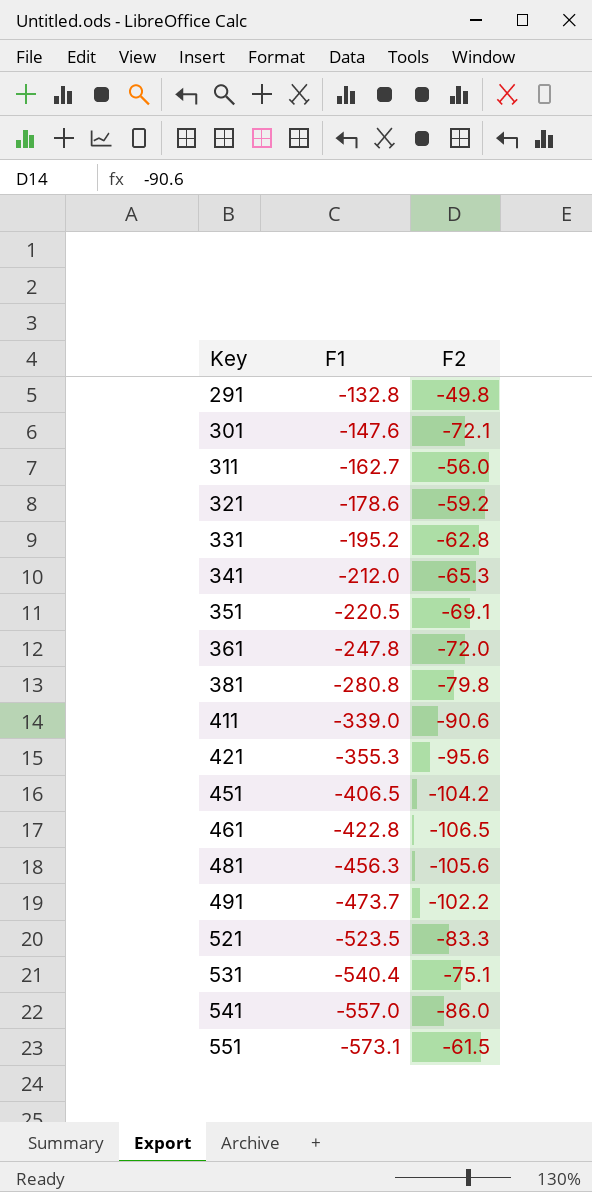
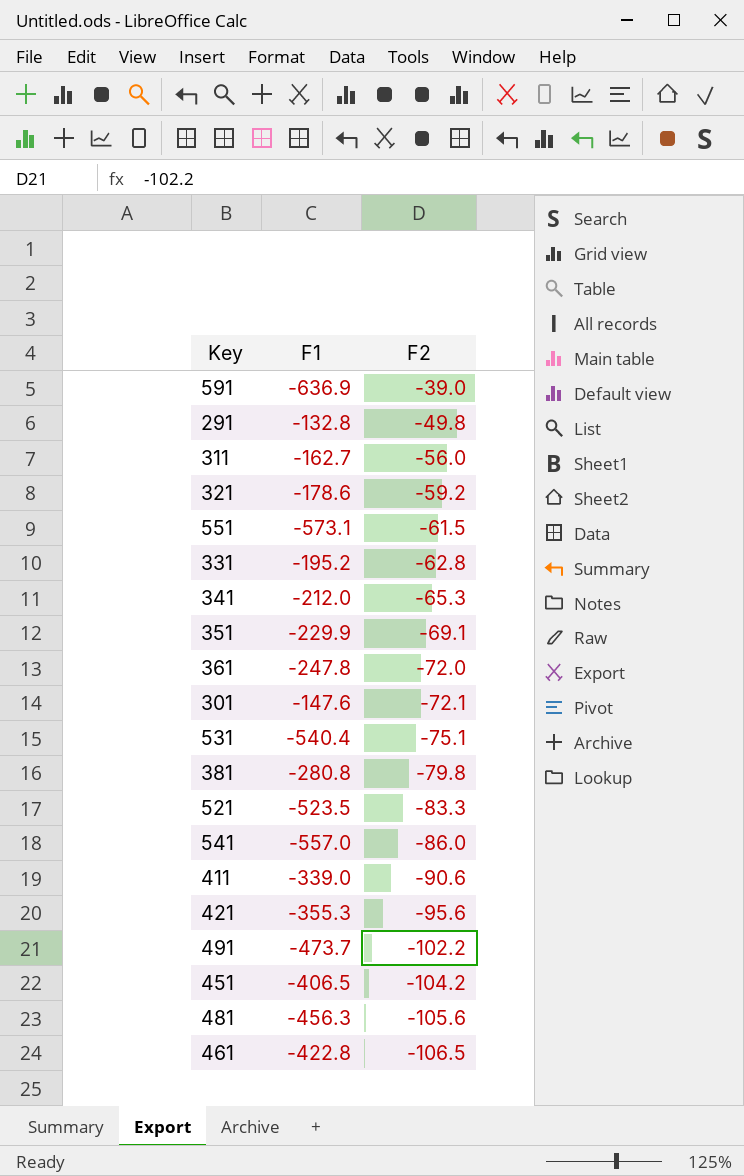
row order: Key ascending -> F2 descending
row 591: none -> -636.9 | -39.0
351 | F1: -220.5 -> -229.9

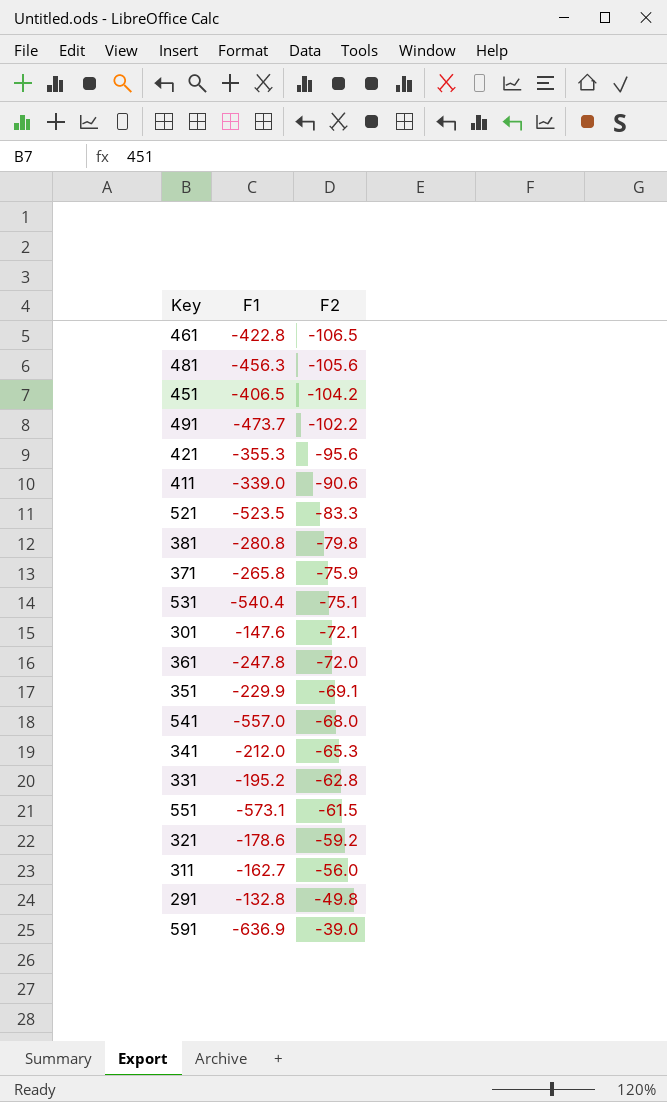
row order: F2 descending -> F2 ascending
row 371: none -> -265.8 | -75.9
541 | F2: -86.0 -> -68.0

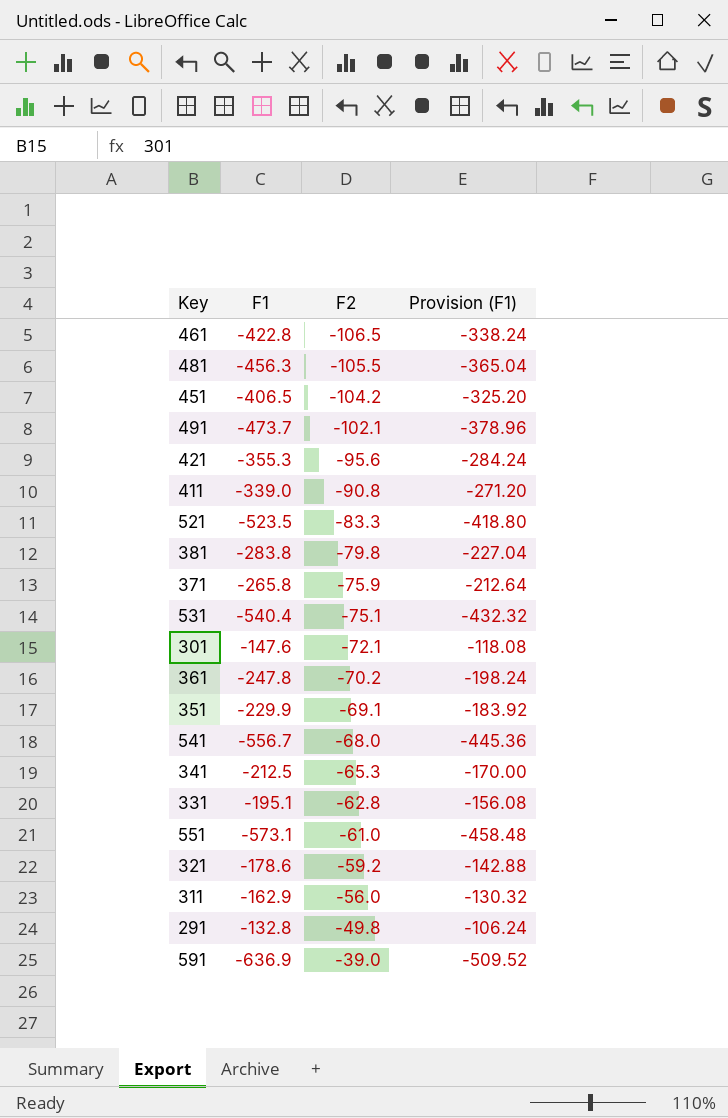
column Provision (F1) | formula: none -> [F1] * 0.8
481 | F2: -105.6 -> -105.5
491 | F2: -102.2 -> -102.1
411 | F2: -90.6 -> -90.8
381 | F1: -280.8 -> -283.8
361 | F2: -72.0 -> -70.2
541 | F1: -557.0 -> -556.7
341 | F1: -212.0 -> -212.5
331 | F1: -195.2 -> -195.1
551 | F2: -61.5 -> -61.0
311 | F1: -162.7 -> -162.9

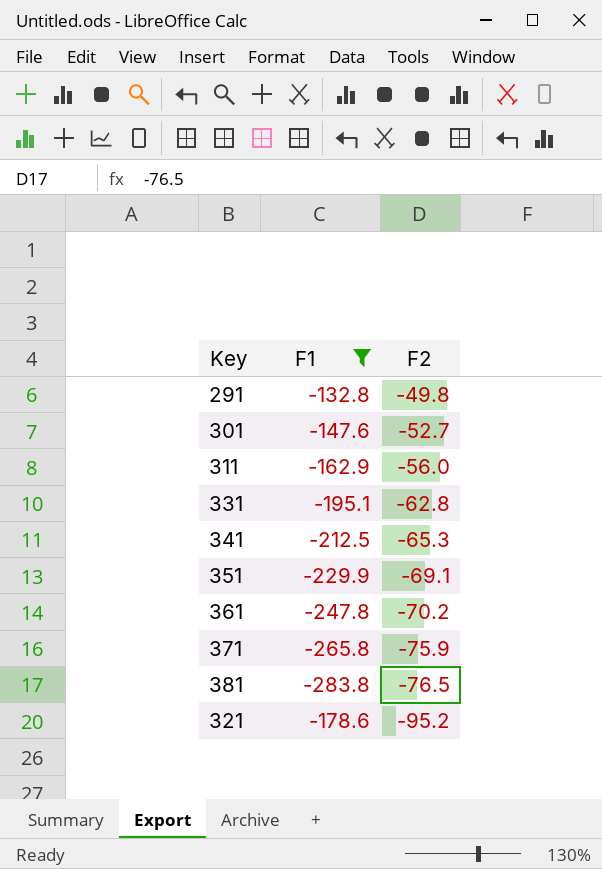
filter: none -> F1 >= -283.8
row order: F2 ascending -> F2 descending
column Provision (F1) | formula: [F1] * 0.8 -> none
301 | F2: -72.1 -> -52.7
381 | F2: -79.8 -> -76.5
321 | F2: -59.2 -> -95.2

